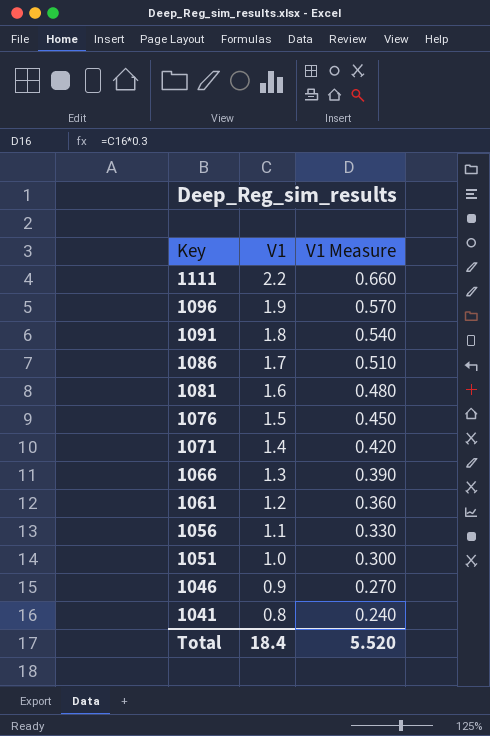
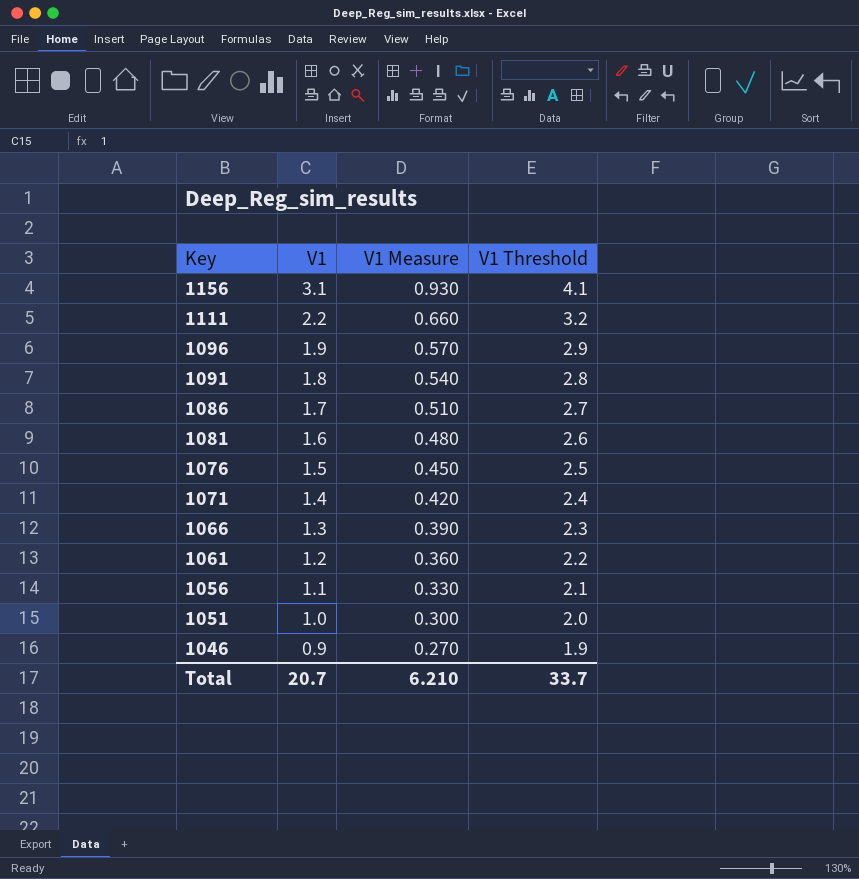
column V1 Threshold | formula: none -> [V1] + 1
row 1041: 0.8 | 0.240 -> none
row 1156: none -> 3.1 | 0.930 | 4.1
Total | V1: 18.4 -> 20.7
Total | V1 Measure: 5.520 -> 6.210

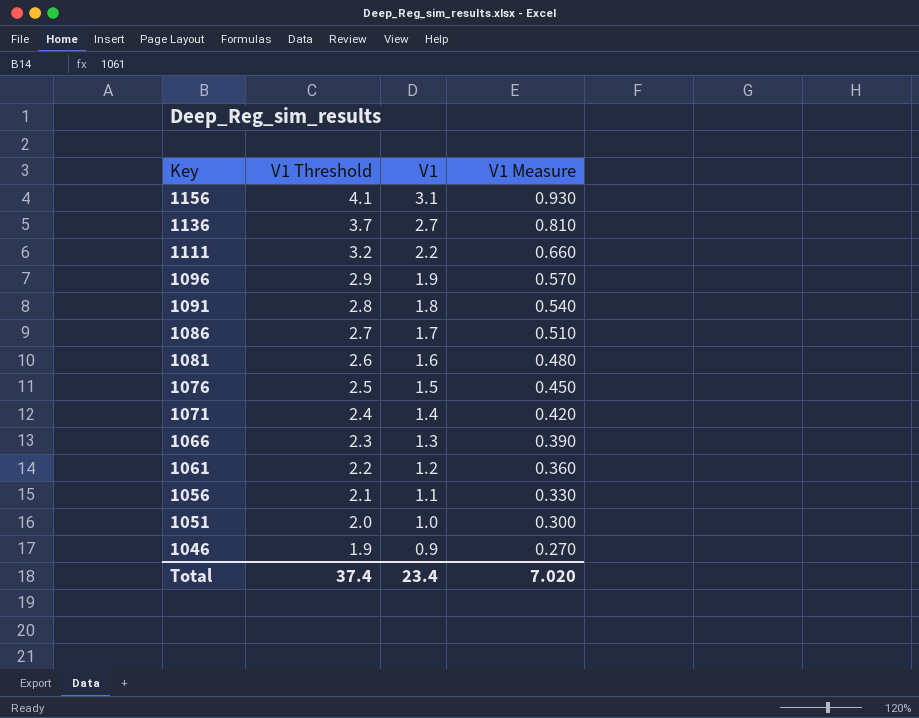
column V1 Threshold | position: 4 -> 2
row 1136: none -> 3.7 | 2.7 | 0.810
Total | V1 Threshold: 33.7 -> 37.4
Total | V1: 20.7 -> 23.4
Total | V1 Measure: 6.210 -> 7.020

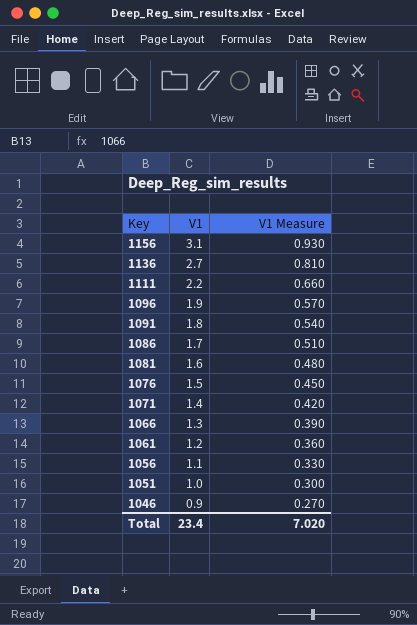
column V1 Threshold | formula: [V1] + 1 -> none

